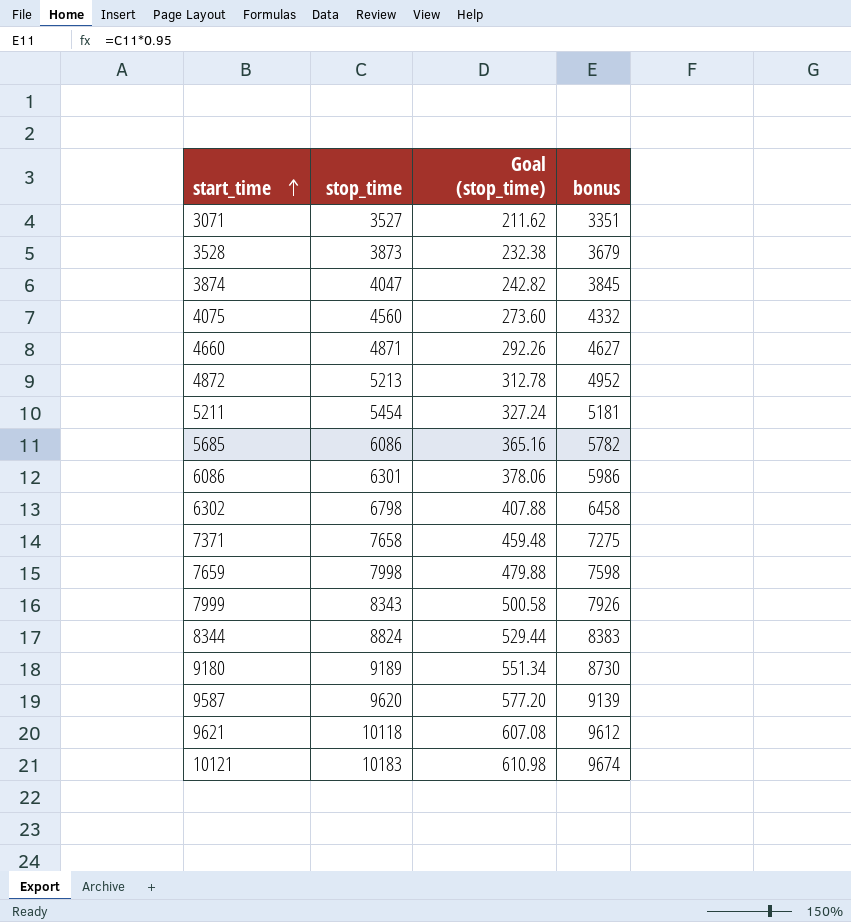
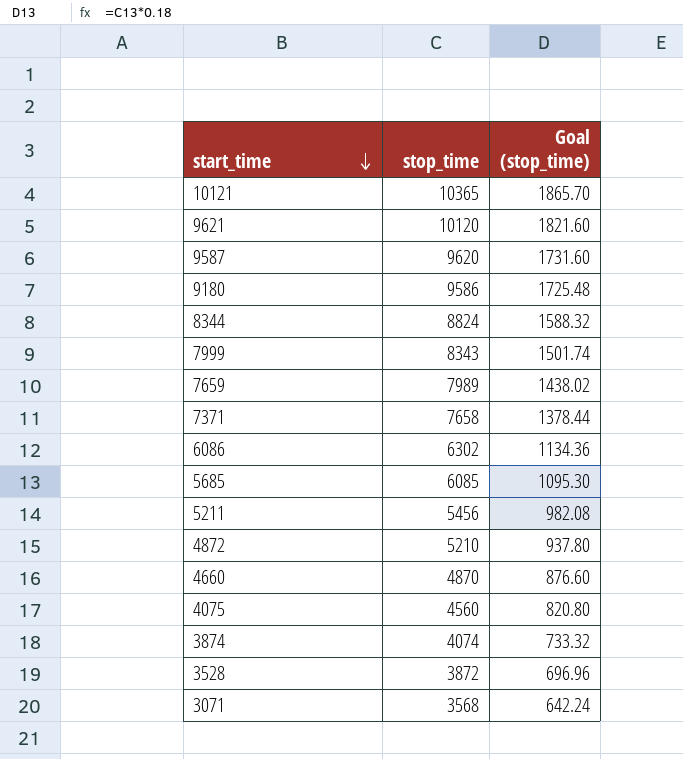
row order: start_time ascending -> start_time descending
column bonus | formula: [stop_time] * 0.95 -> none
column Goal (stop_time) | formula: [stop_time] * 0.06 -> [stop_time] * 0.18
row 6302: 6798 | 407.88 | 6458 -> none
10121 | stop_time: 10183 -> 10365
9621 | stop_time: 10118 -> 10120
9180 | stop_time: 9189 -> 9586
7659 | stop_time: 7998 -> 7989
6086 | stop_time: 6301 -> 6302
5685 | stop_time: 6086 -> 6085
5211 | stop_time: 5454 -> 5456
4872 | stop_time: 5213 -> 5210
4660 | stop_time: 4871 -> 4870
3874 | stop_time: 4047 -> 4074
3528 | stop_time: 3873 -> 3872
3071 | stop_time: 3527 -> 3568

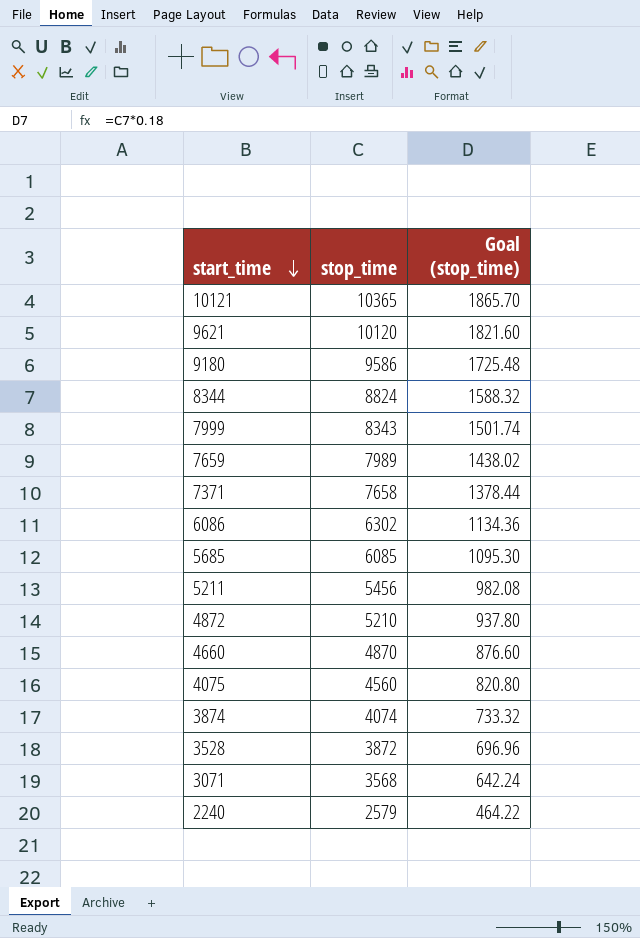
row 9587: 9620 | 1731.60 -> none
row 2240: none -> 2579 | 464.22

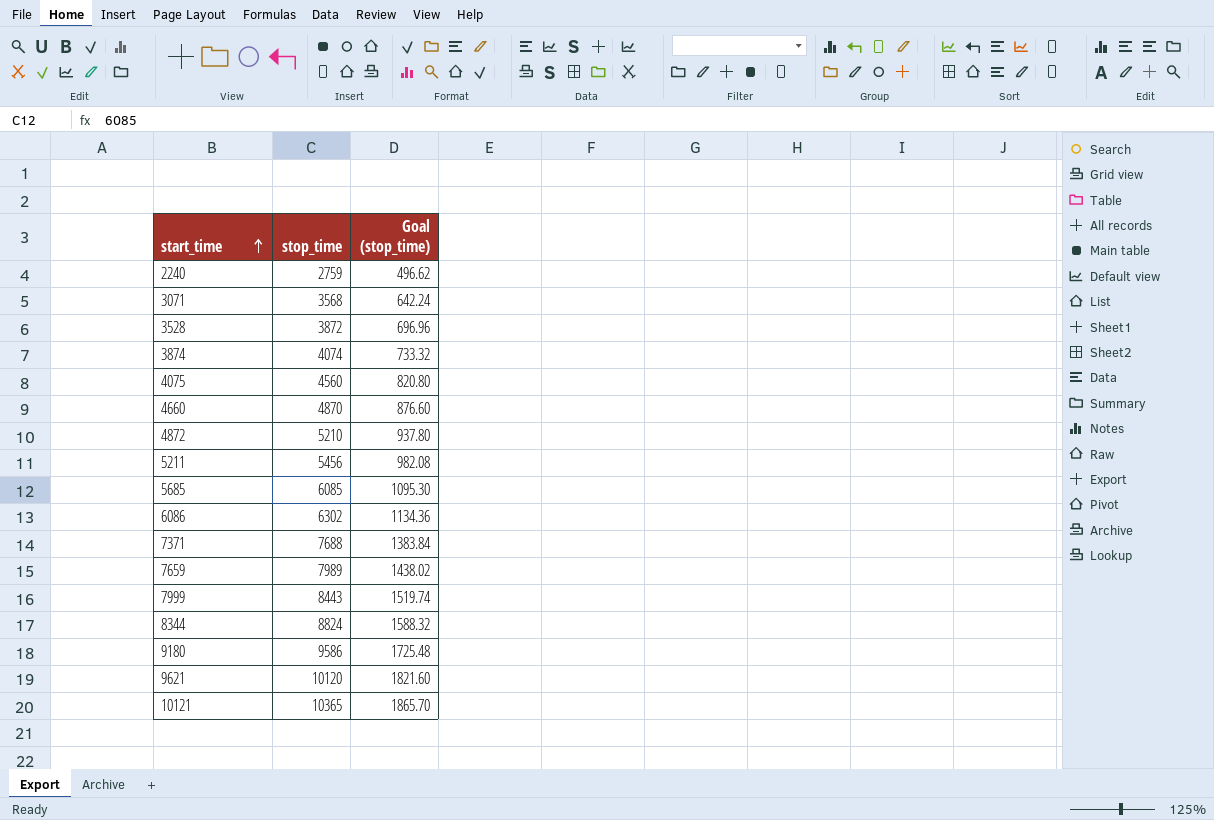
row order: start_time descending -> start_time ascending
2240 | stop_time: 2579 -> 2759
2240 | Goal (stop_time): 464.22 -> 496.62
7371 | stop_time: 7658 -> 7688
7371 | Goal (stop_time): 1378.44 -> 1383.84
7999 | stop_time: 8343 -> 8443
7999 | Goal (stop_time): 1501.74 -> 1519.74

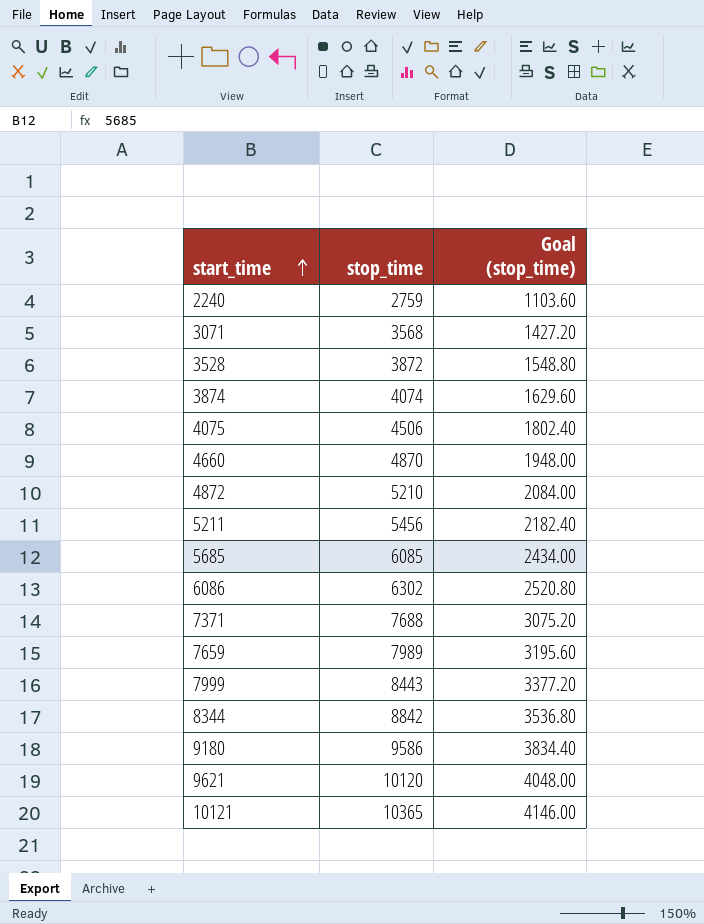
column Goal (stop_time) | formula: [stop_time] * 0.18 -> [stop_time] * 0.4
4075 | stop_time: 4560 -> 4506
8344 | stop_time: 8824 -> 8842

